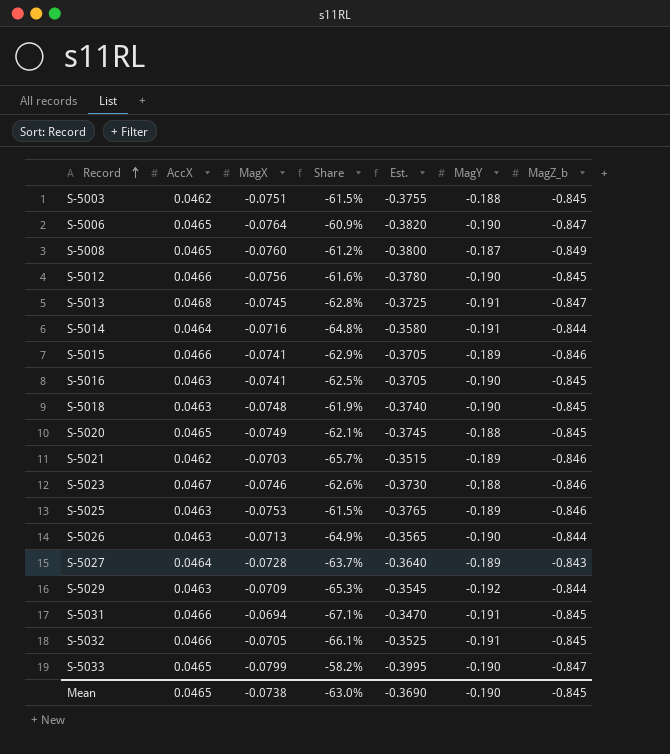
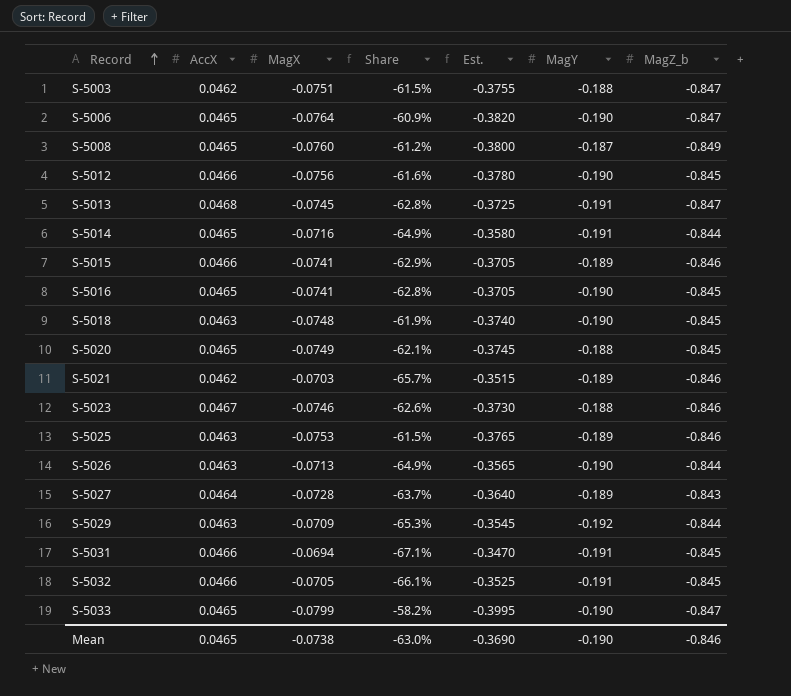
S-5003 | MagZ_b: -0.845 -> -0.847
S-5014 | AccX: 0.0464 -> 0.0465
S-5014 | Share: -64.8% -> -64.9%
S-5016 | AccX: 0.0463 -> 0.0465
S-5016 | Share: -62.5% -> -62.8%
Mean | MagZ_b: -0.845 -> -0.846

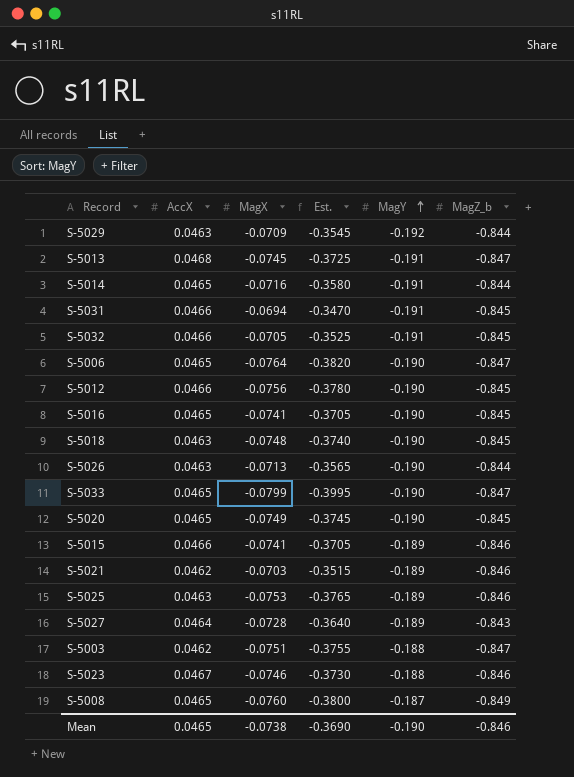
row order: Record ascending -> MagY ascending
column Share | formula: [AccX] / [MagX] -> none
S-5020 | MagY: -0.188 -> -0.190

